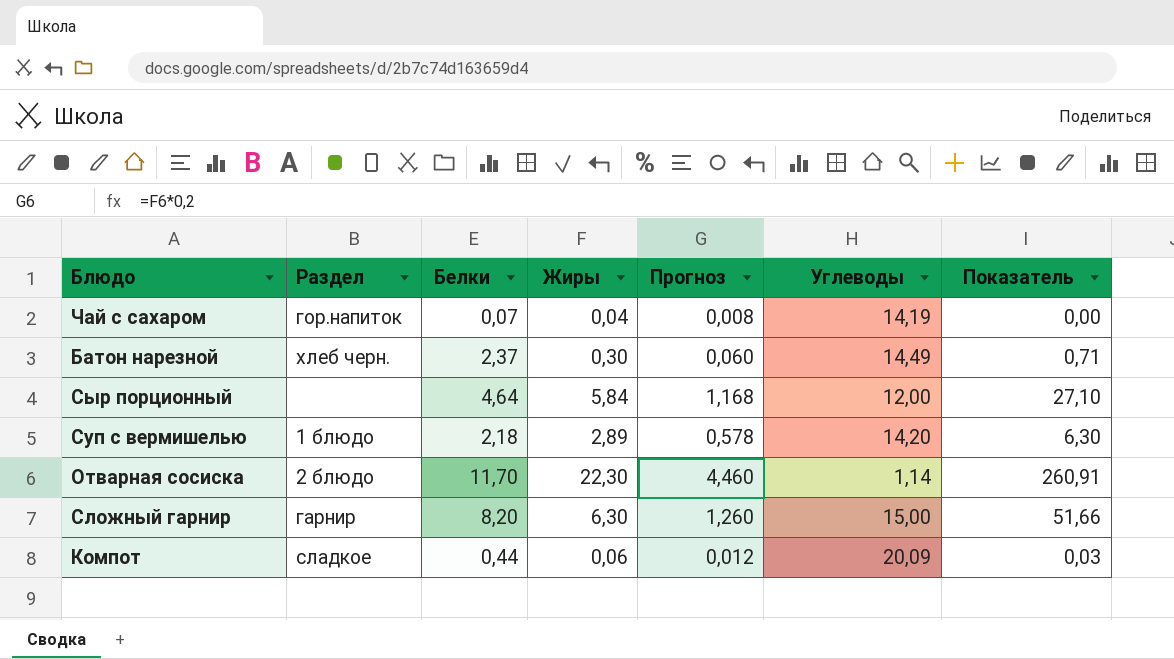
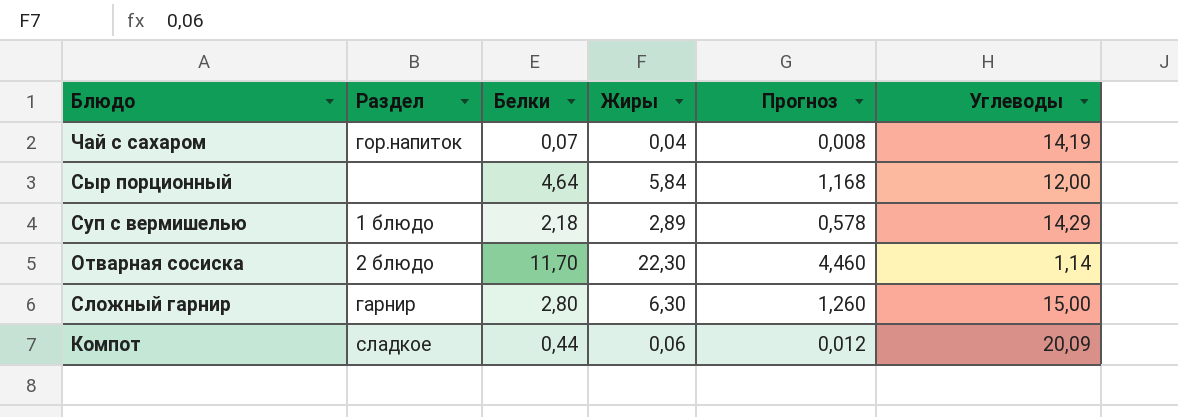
column Показатель | formula: [Белки] * [Жиры] -> none
row Батон нарезной: хлеб черн. | 2,37 | 0,30 | 0,060 | 14,49 | 0,71 -> none
Суп с вермишелью | Углеводы: 14,20 -> 14,29
Сложный гарнир | Белки: 8,20 -> 2,80

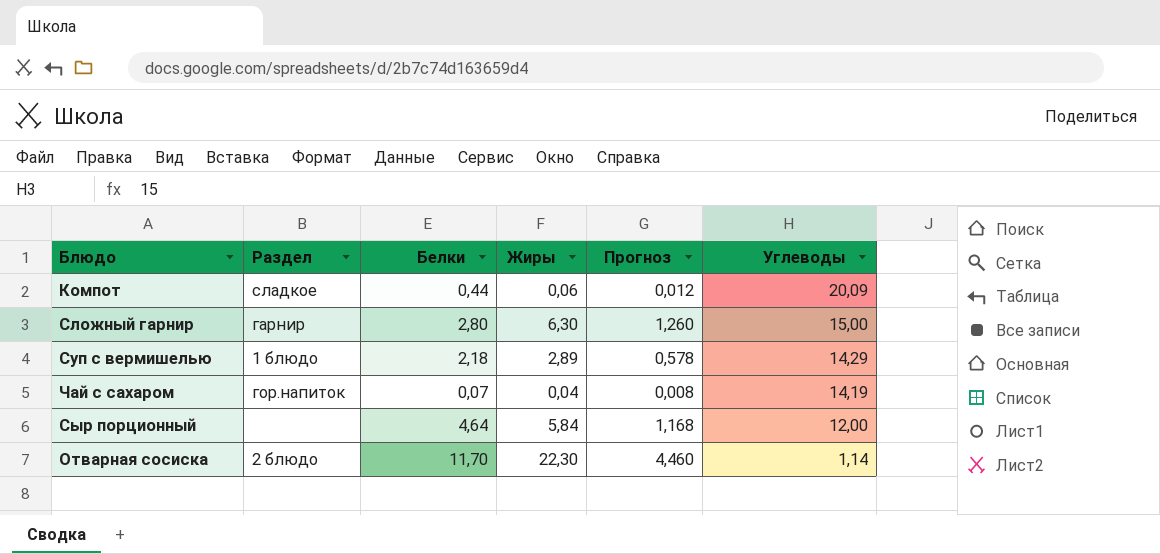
row order: none -> Углеводы descending

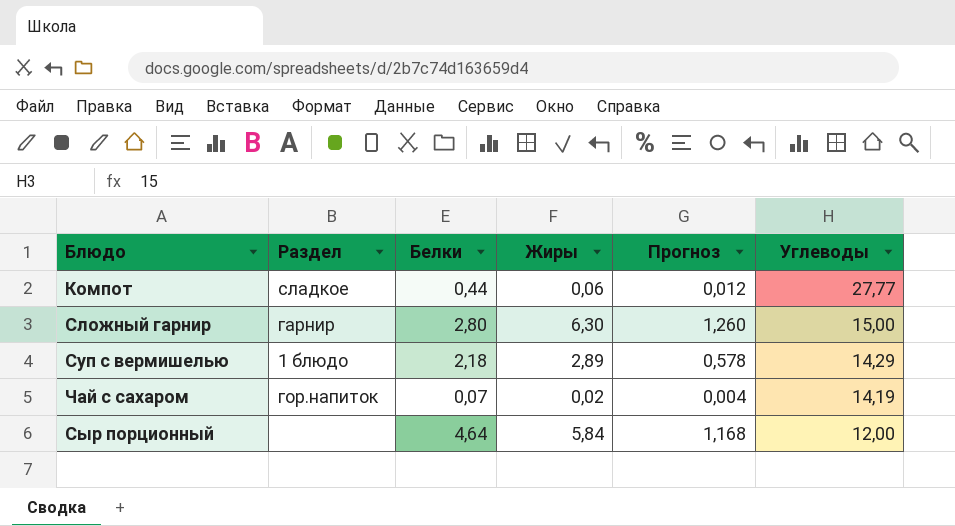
row Отварная сосиска: 2 блюдо | 11,70 | 22,30 | 4,460 | 1,14 -> none
Компот | Углеводы: 20,09 -> 27,77
Чай с сахаром | Жиры: 0,04 -> 0,02
Чай с сахаром | Прогноз: 0,008 -> 0,004

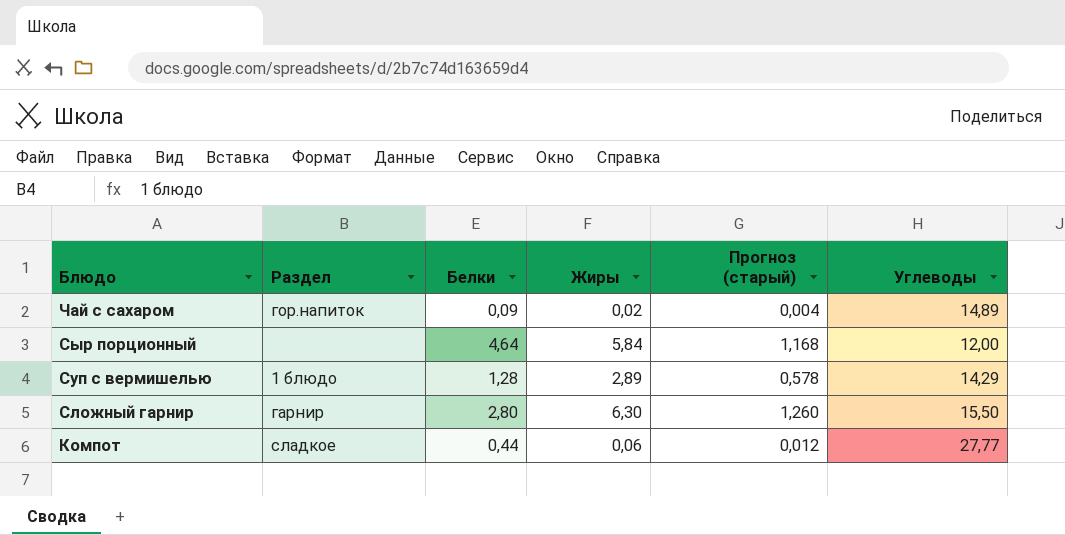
row order: Углеводы descending -> Блюдо descending
column name: Прогноз -> Прогноз (старый)
Чай с сахаром | Белки: 0,07 -> 0,09
Чай с сахаром | Углеводы: 14,19 -> 14,89
Суп с вермишелью | Белки: 2,18 -> 1,28
Сложный гарнир | Углеводы: 15,00 -> 15,50

